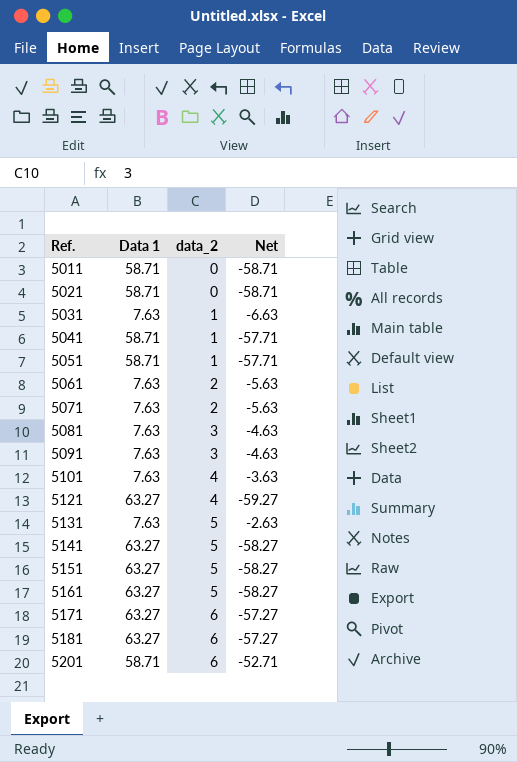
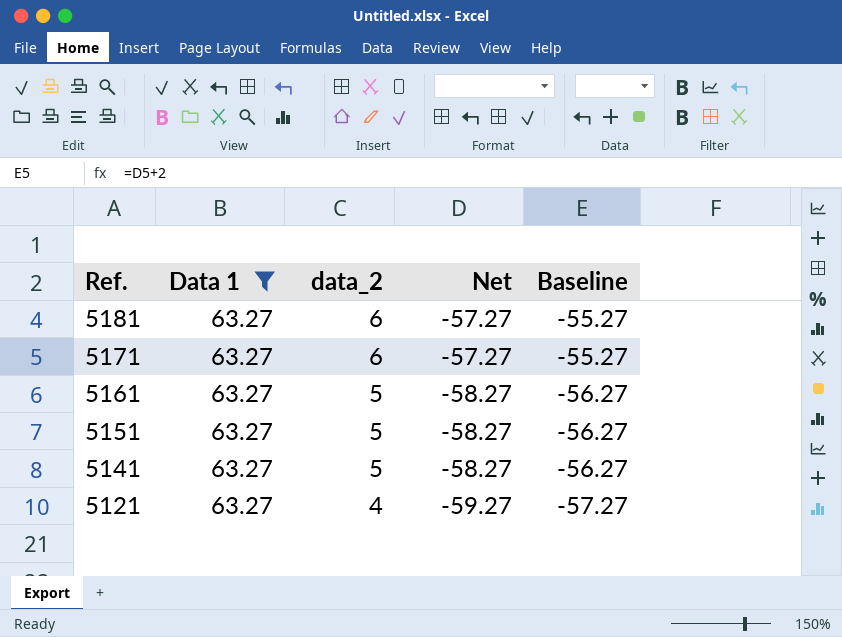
filter: none -> Data 1 = 63.27
row order: Ref. ascending -> Ref. descending
column Baseline | formula: none -> [Net] + 2

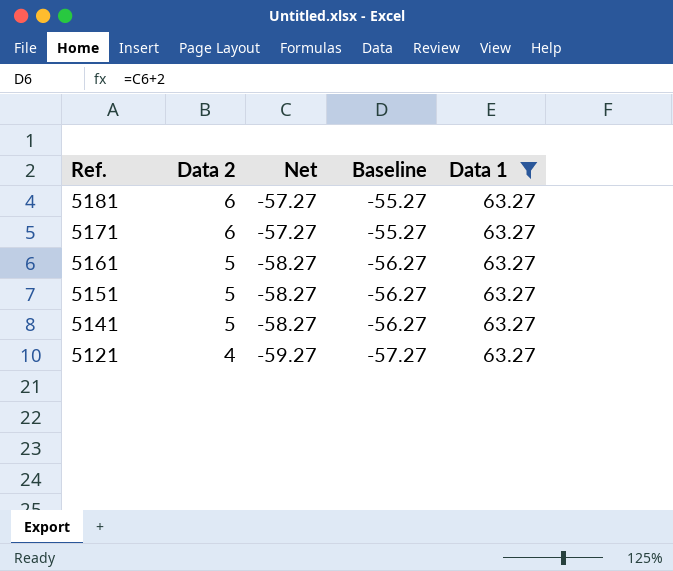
column name: data_2 -> Data 2
column Data 1 | position: 2 -> 5

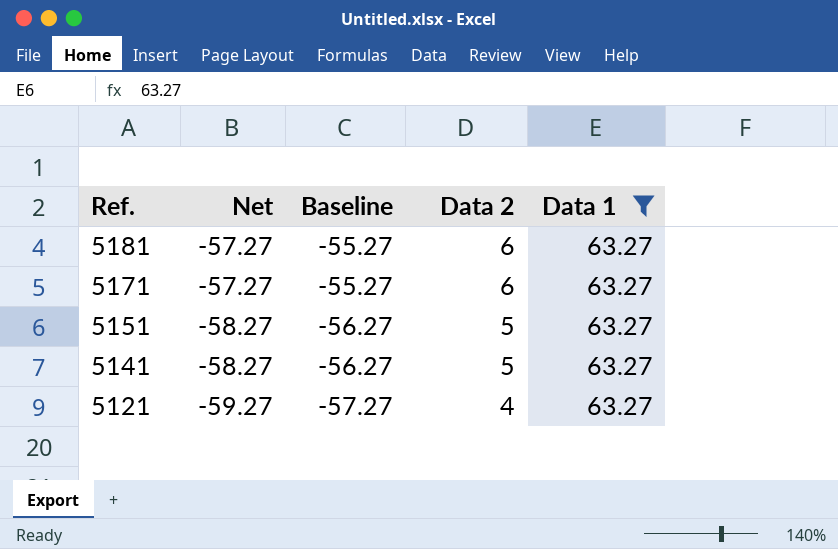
column Data 2 | position: 2 -> 4
row 5161: 5 | -58.27 | -56.27 | 63.27 -> none

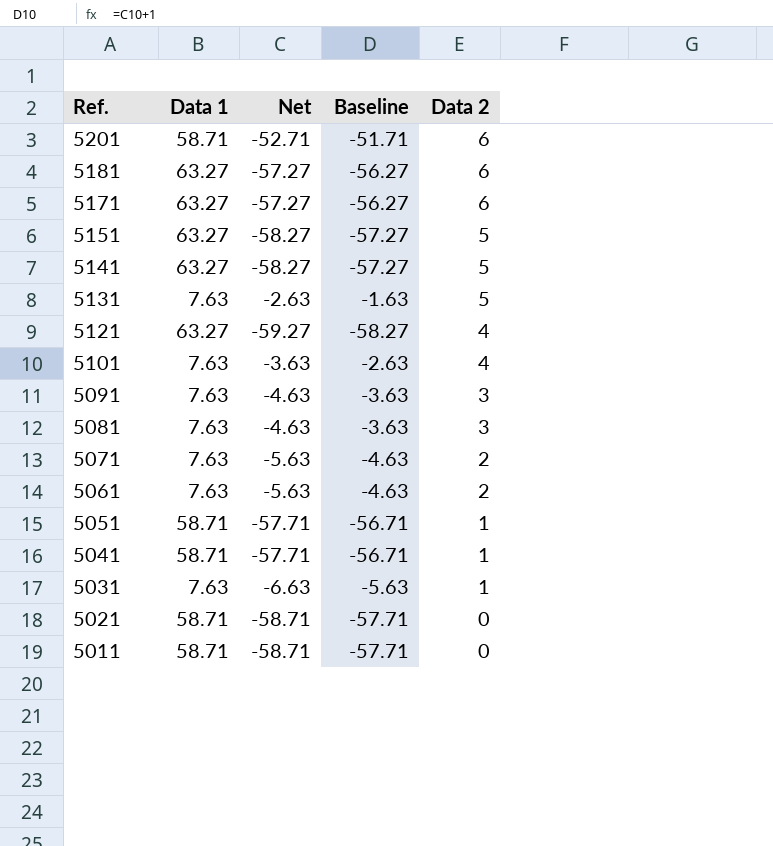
filter: Data 1 = 63.27 -> none
column Data 1 | position: 5 -> 2
column Baseline | formula: [Net] + 2 -> [Net] + 1

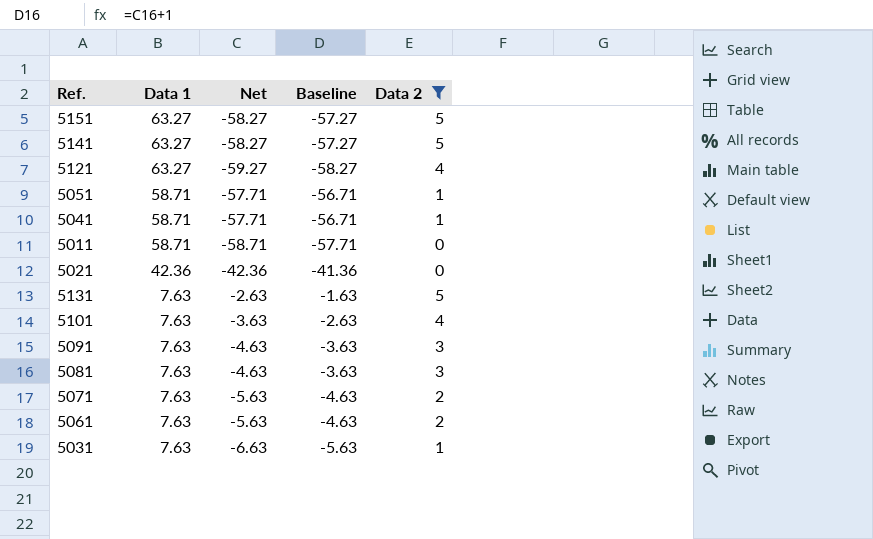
filter: none -> Data 2 != 6
row order: Ref. descending -> Data 1 descending
5021 | Data 1: 58.71 -> 42.36
5021 | Net: -58.71 -> -42.36
5021 | Baseline: -57.71 -> -41.36

